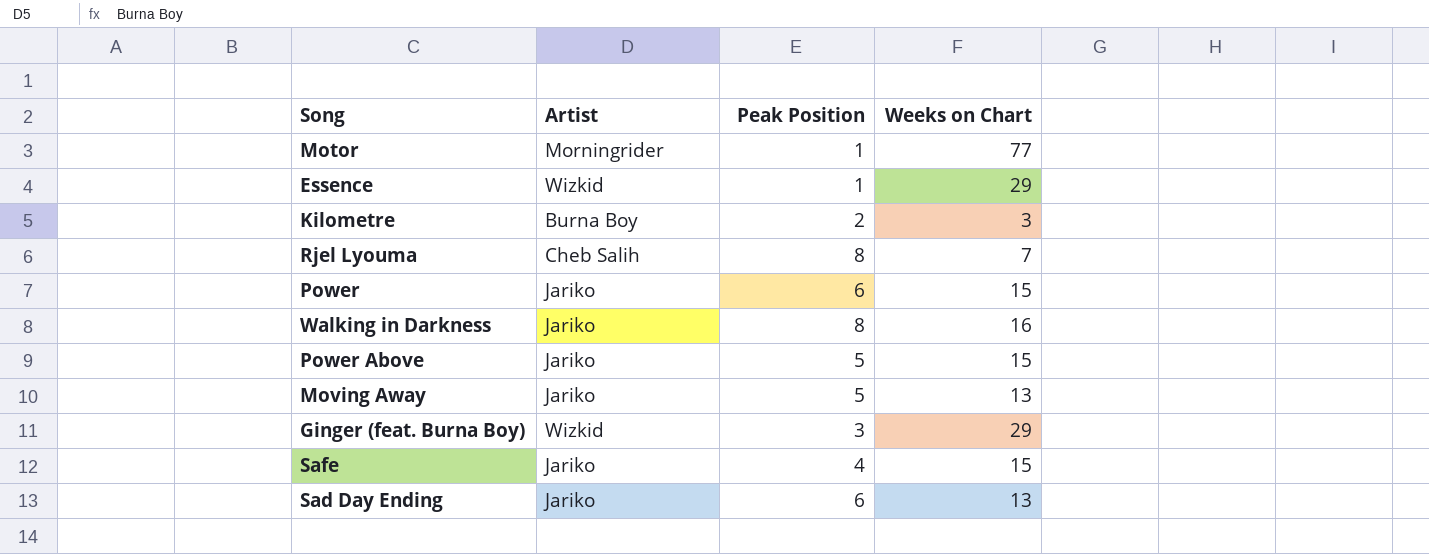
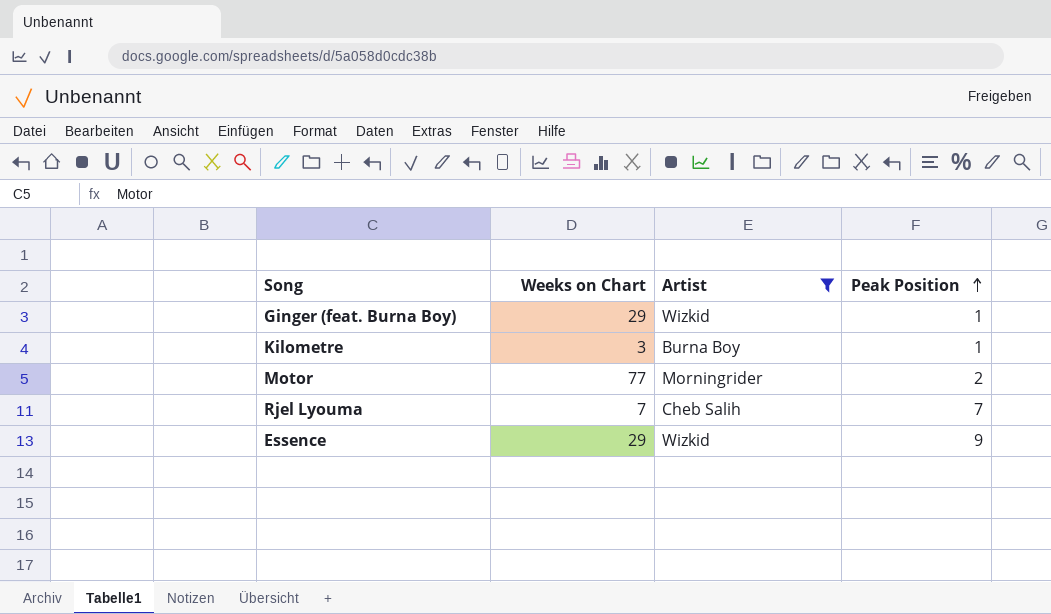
filter: none -> Artist != Jariko
row order: none -> Peak Position ascending
column Weeks on Chart | position: 4 -> 2
Ginger (feat. Burna Boy) | Peak Position: 3 -> 1
Kilometre | Peak Position: 2 -> 1
Motor | Peak Position: 1 -> 2
Rjel Lyouma | Peak Position: 8 -> 7
Essence | Peak Position: 1 -> 9

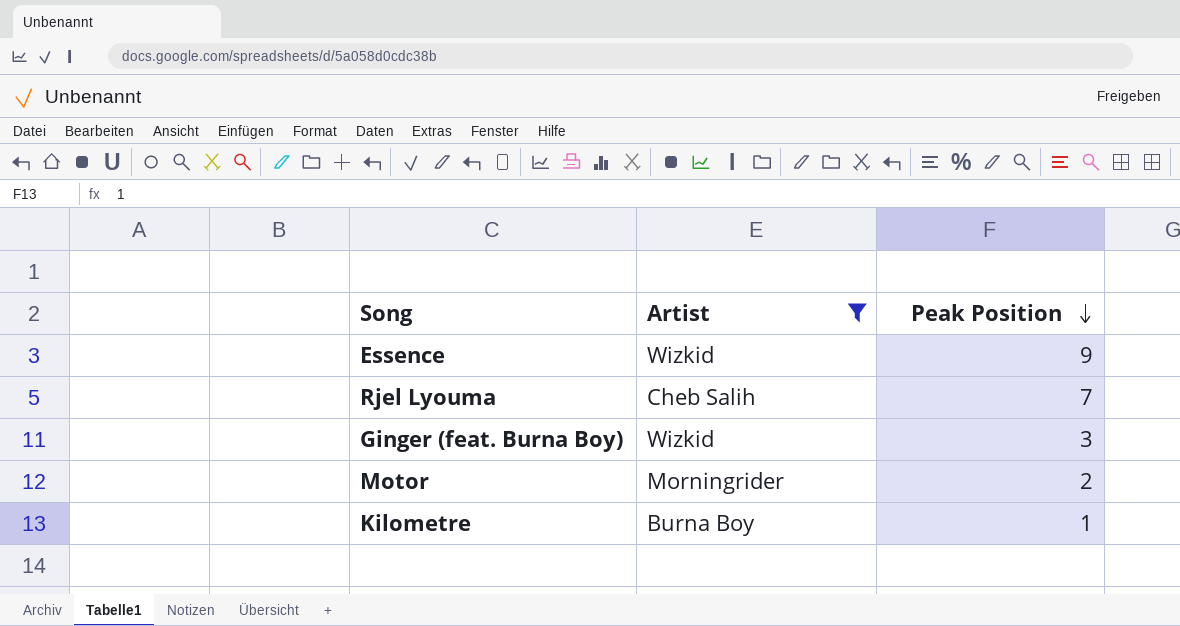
row order: Peak Position ascending -> Peak Position descending
column Weeks on Chart | position: 2 -> none
Ginger (feat. Burna Boy) | Peak Position: 1 -> 3

